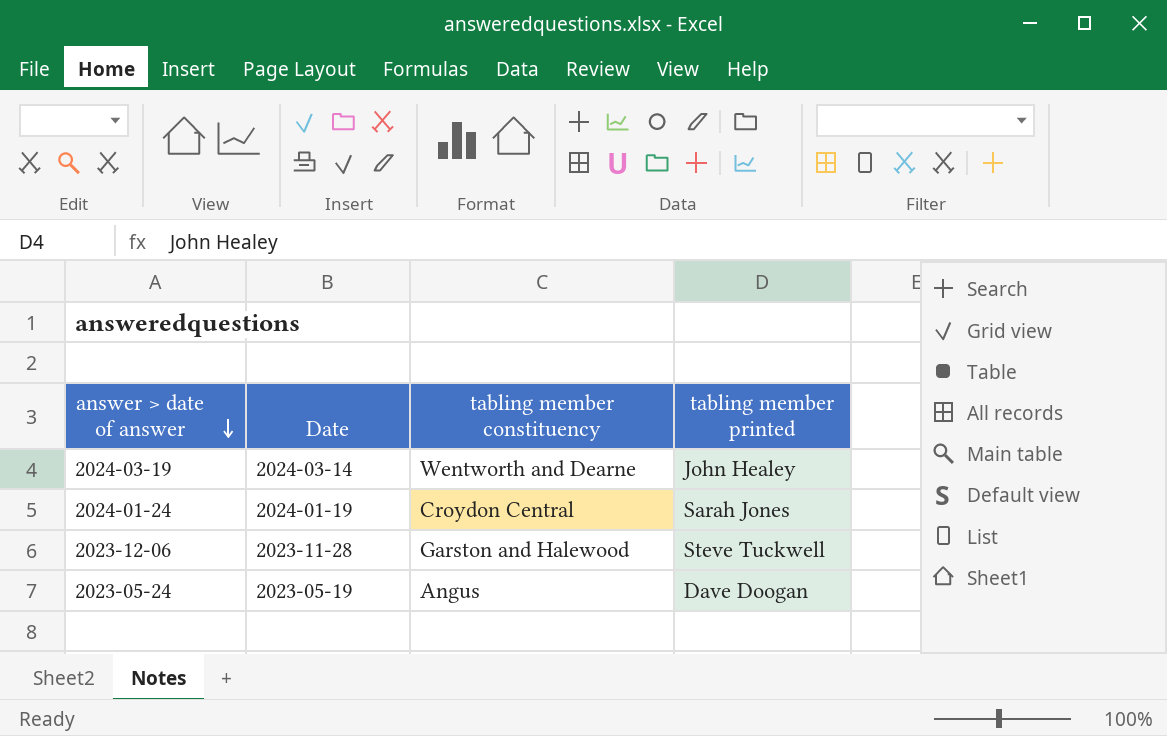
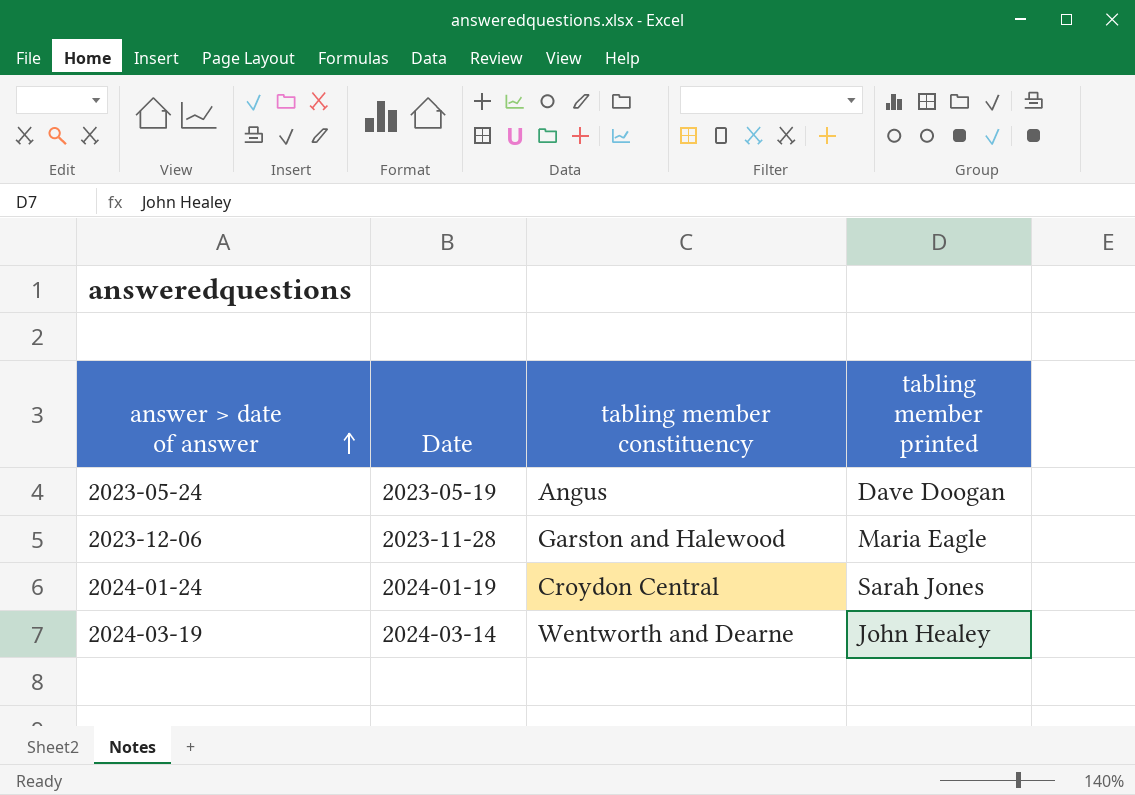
row order: answer > date of answer descending -> answer > date of answer ascending
2023-12-06 | tabling member printed: Steve Tuckwell -> Maria Eagle

